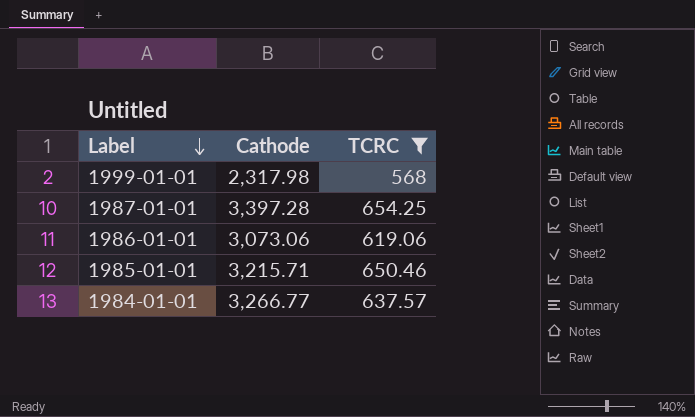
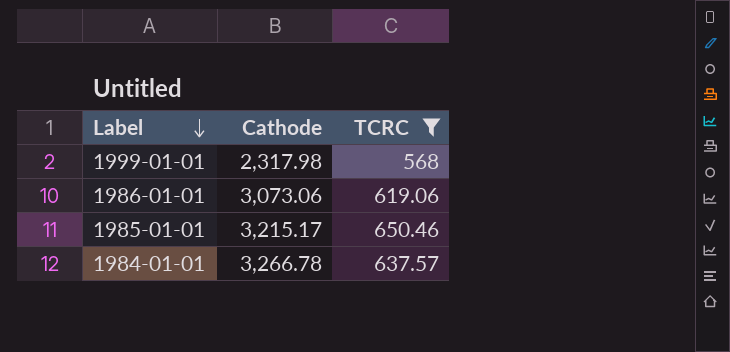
row 1987-01-01: 3,397.28 | 654.25 -> none
1985-01-01 | Cathode: 3,215.71 -> 3,215.17
1984-01-01 | Cathode: 3,266.77 -> 3,266.78

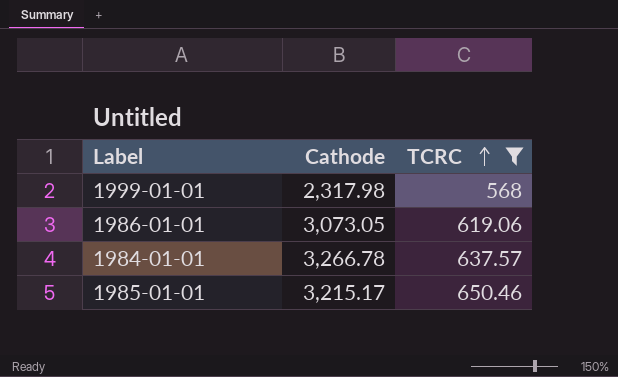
row order: Label descending -> TCRC ascending
1986-01-01 | Cathode: 3,073.06 -> 3,073.05

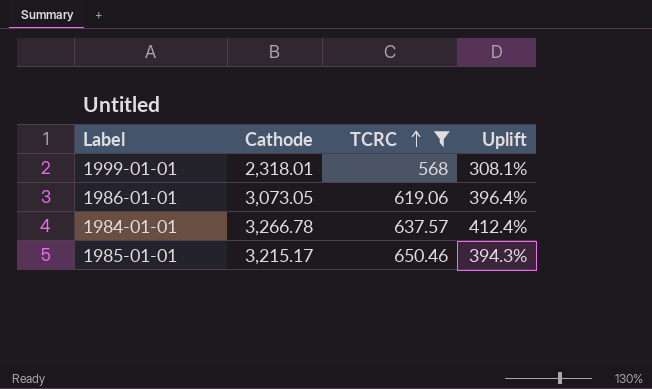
column Uplift | formula: none -> ([Cathode] - [TCRC]) / [TCRC]
1999-01-01 | Cathode: 2,317.98 -> 2,318.01

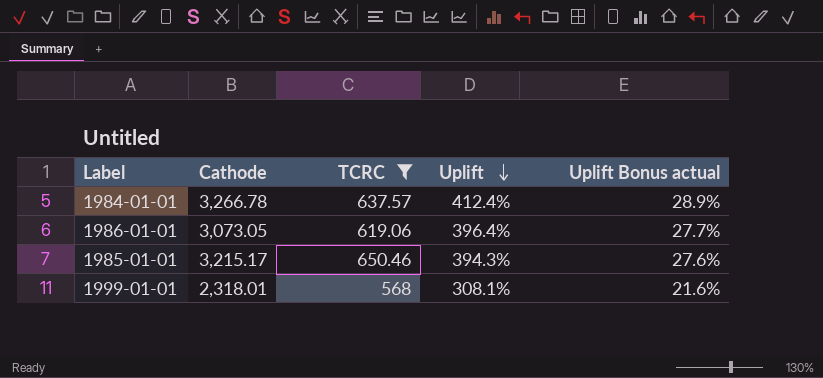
row order: TCRC ascending -> Uplift descending
column Uplift Bonus actual | formula: none -> [Uplift] * 0.07

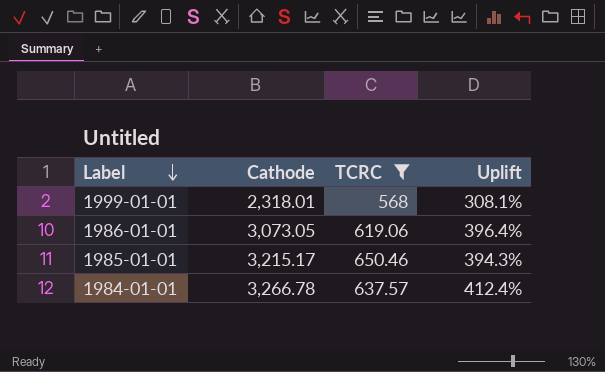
row order: Uplift descending -> Label descending
column Uplift Bonus actual | formula: [Uplift] * 0.07 -> none

